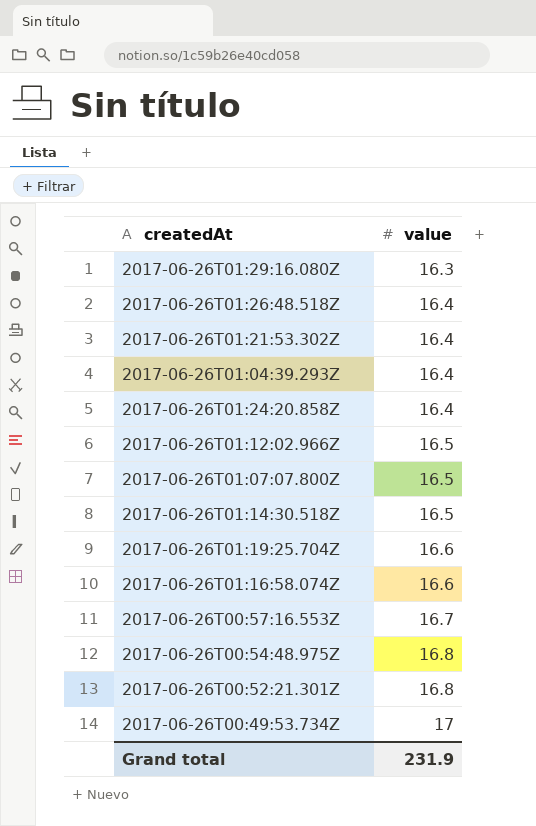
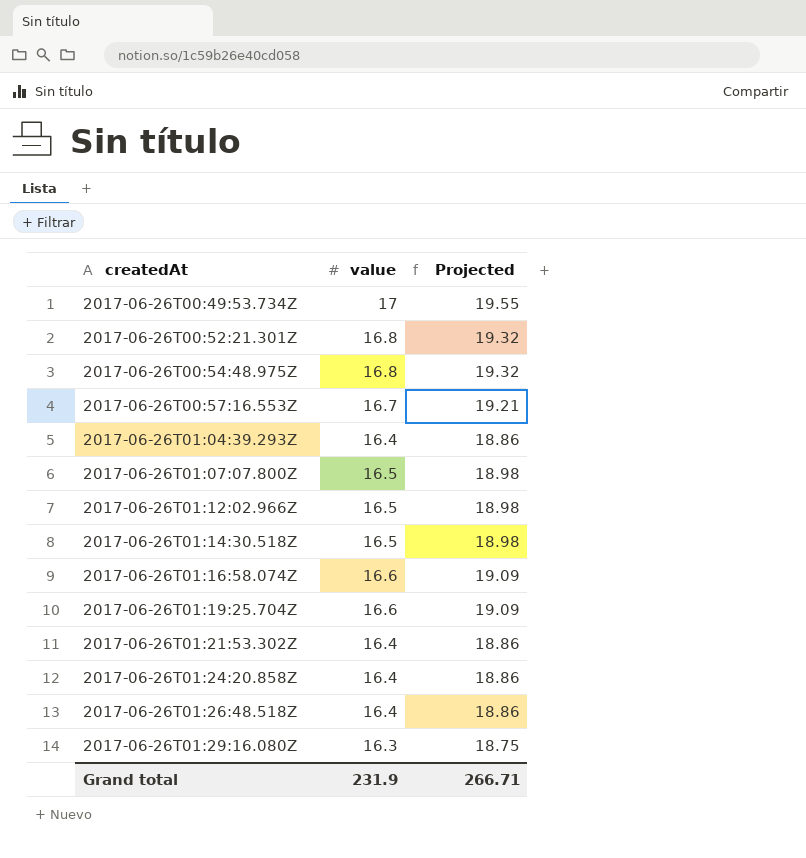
row order: value ascending -> createdAt ascending
column Projected | formula: none -> [value] * 1.15

